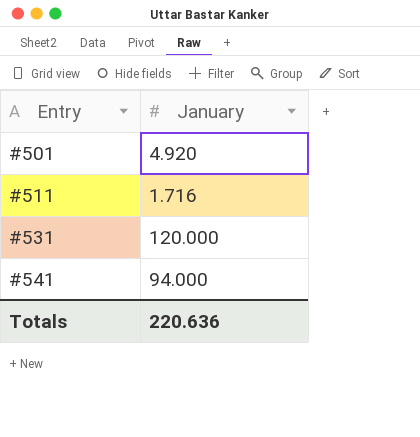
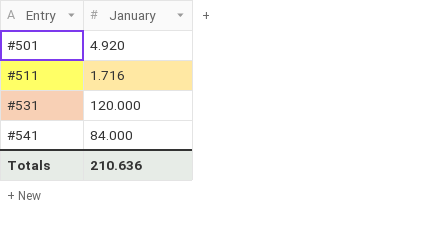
#541 | January: 94.000 -> 84.000
Totals | January: 220.636 -> 210.636

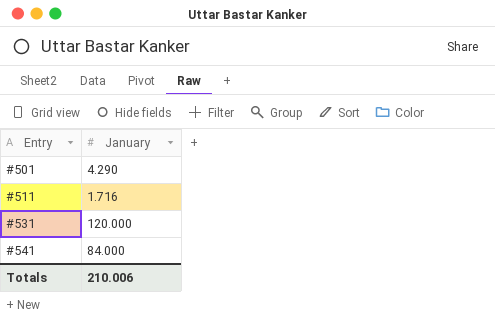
#501 | January: 4.920 -> 4.290
Totals | January: 210.636 -> 210.006

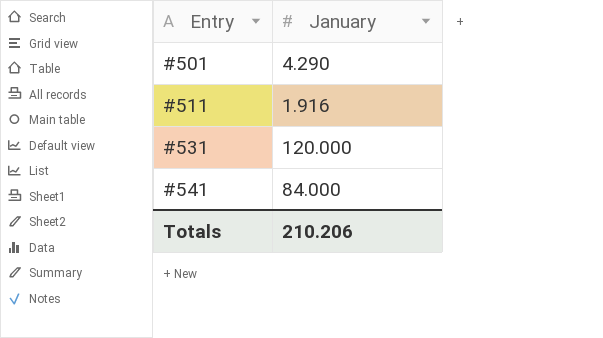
#511 | January: 1.716 -> 1.916
Totals | January: 210.006 -> 210.206

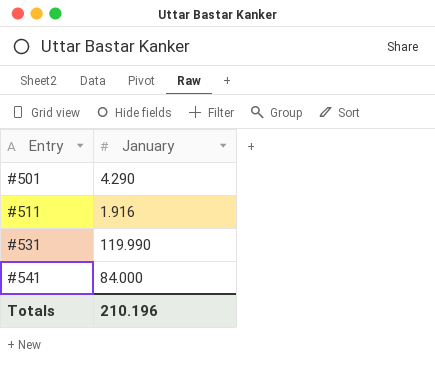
#531 | January: 120.000 -> 119.990
Totals | January: 210.206 -> 210.196

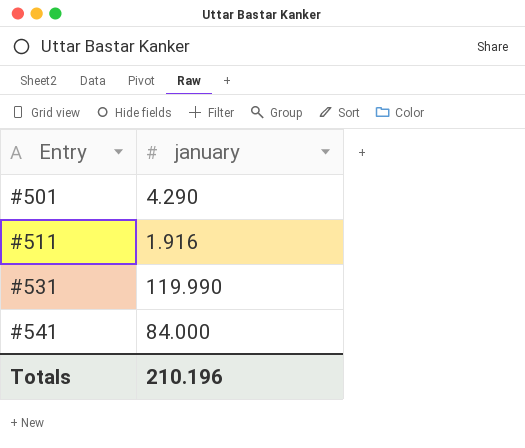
column name: January -> january

